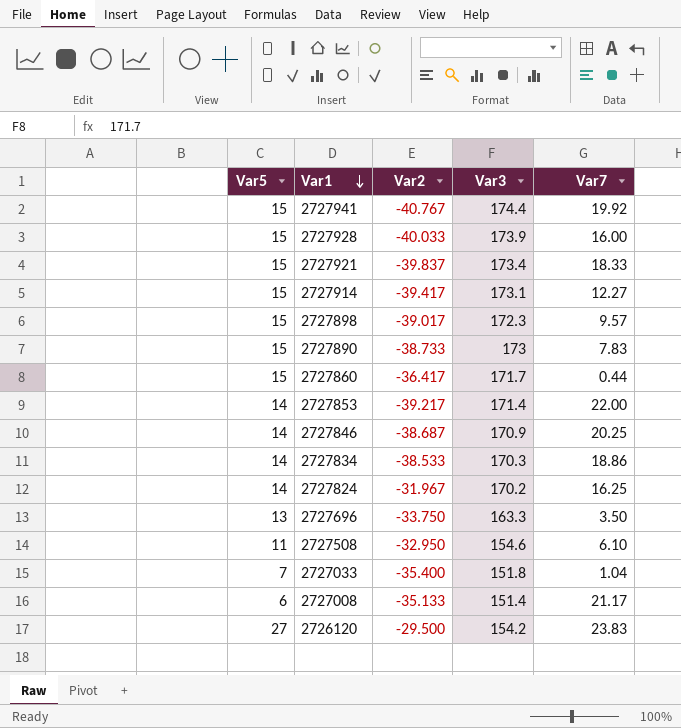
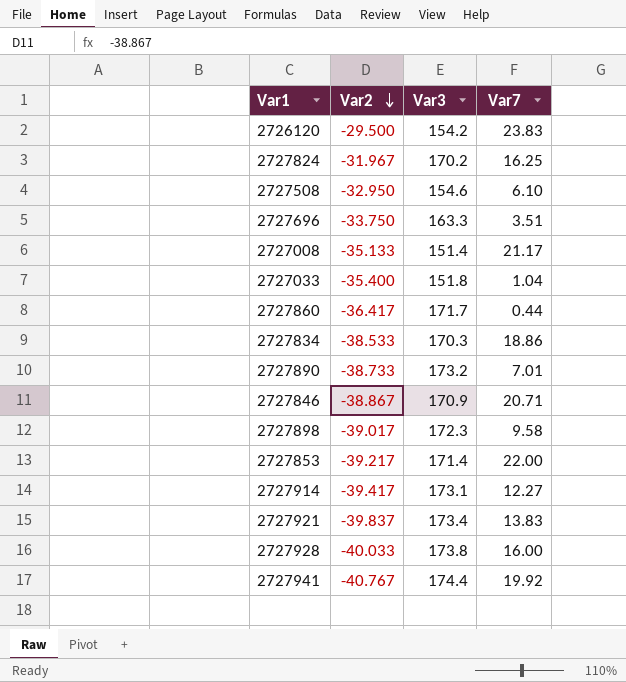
row order: Var1 descending -> Var2 descending
column Var5 | position: 1 -> none
2727696 | Var7: 3.50 -> 3.51
2727890 | Var3: 173 -> 173.2
2727890 | Var7: 7.83 -> 7.01
2727846 | Var2: -38.687 -> -38.867
2727846 | Var7: 20.25 -> 20.71
2727898 | Var7: 9.57 -> 9.58
2727921 | Var7: 18.33 -> 13.83
2727928 | Var3: 173.9 -> 173.8

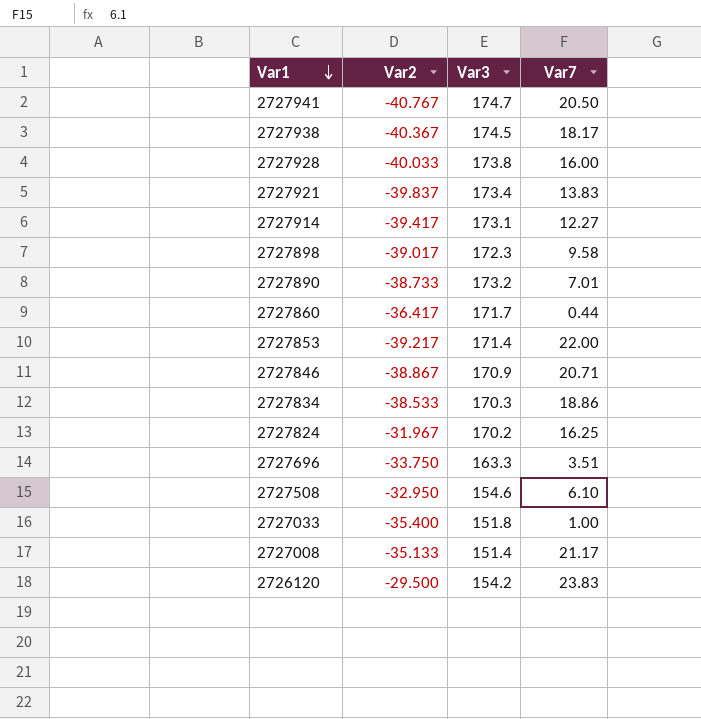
row order: Var2 descending -> Var1 descending
2727941 | Var3: 174.4 -> 174.7
2727941 | Var7: 19.92 -> 20.50
row 2727938: none -> -40.367 | 174.5 | 18.17
2727033 | Var7: 1.04 -> 1.00

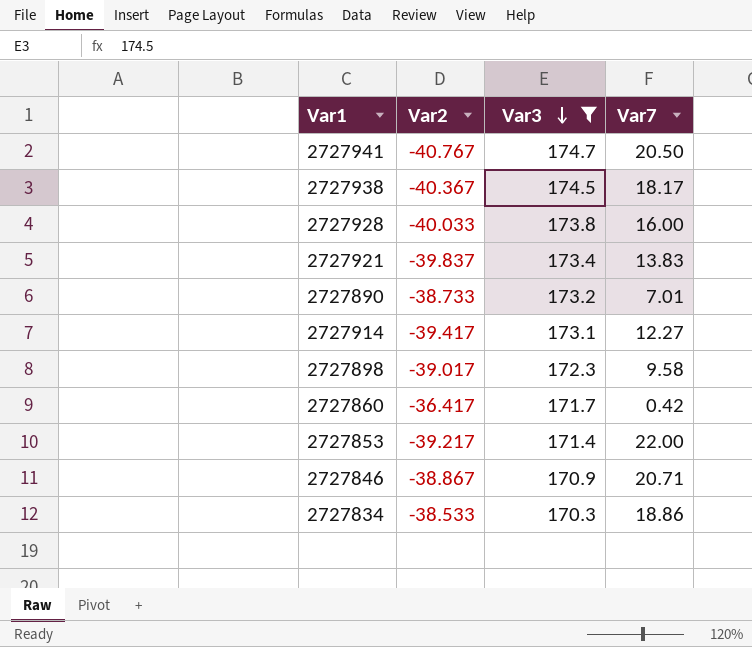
filter: none -> Var3 >= 170.3
row order: Var1 descending -> Var3 descending
2727860 | Var7: 0.44 -> 0.42

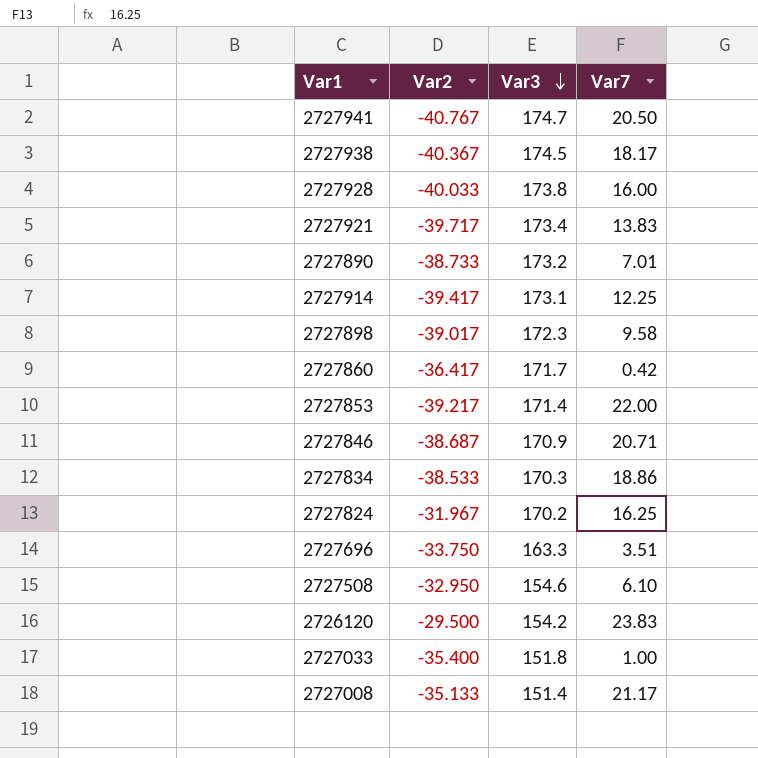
filter: Var3 >= 170.3 -> none
2727921 | Var2: -39.837 -> -39.717
2727914 | Var7: 12.27 -> 12.25
2727846 | Var2: -38.867 -> -38.687

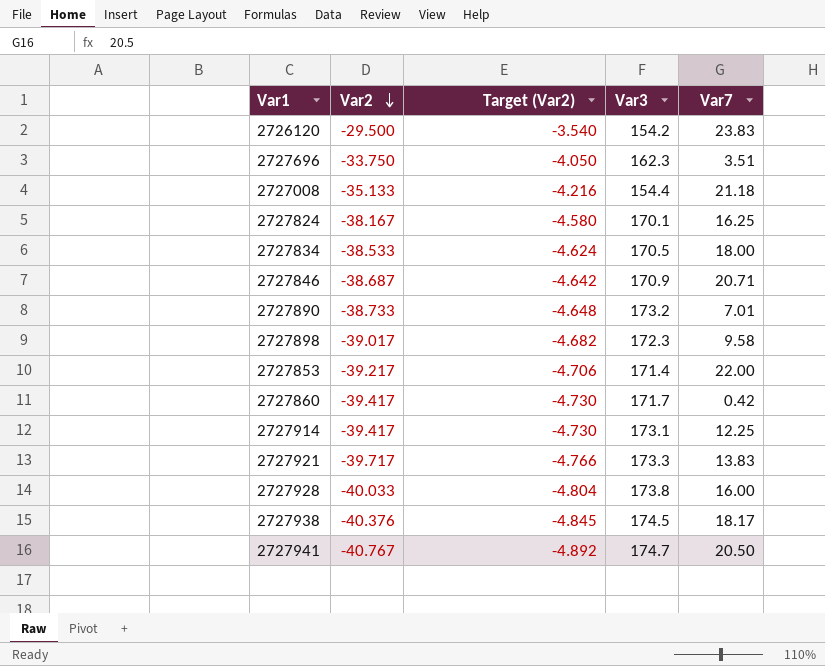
row order: Var3 descending -> Var2 descending
column Target (Var2) | formula: none -> [Var2] * 0.12
row 2727508: -32.950 | 154.6 | 6.10 -> none
row 2727033: -35.400 | 151.8 | 1.00 -> none
2727696 | Var3: 163.3 -> 162.3
2727008 | Var3: 151.4 -> 154.4
2727008 | Var7: 21.17 -> 21.18
2727824 | Var2: -31.967 -> -38.167
2727824 | Var3: 170.2 -> 170.1
2727834 | Var3: 170.3 -> 170.5
2727834 | Var7: 18.86 -> 18.00
2727860 | Var2: -36.417 -> -39.417
2727921 | Var3: 173.4 -> 173.3
2727938 | Var2: -40.367 -> -40.376

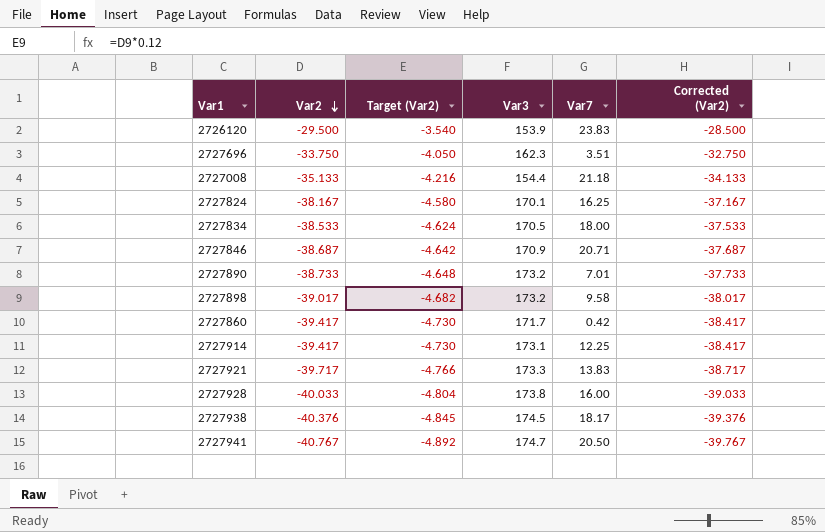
column Corrected (Var2) | formula: none -> [Var2] + 1
row 2727853: -39.217 | -4.706 | 171.4 | 22.00 -> none
2726120 | Var3: 154.2 -> 153.9
2727898 | Var3: 172.3 -> 173.2

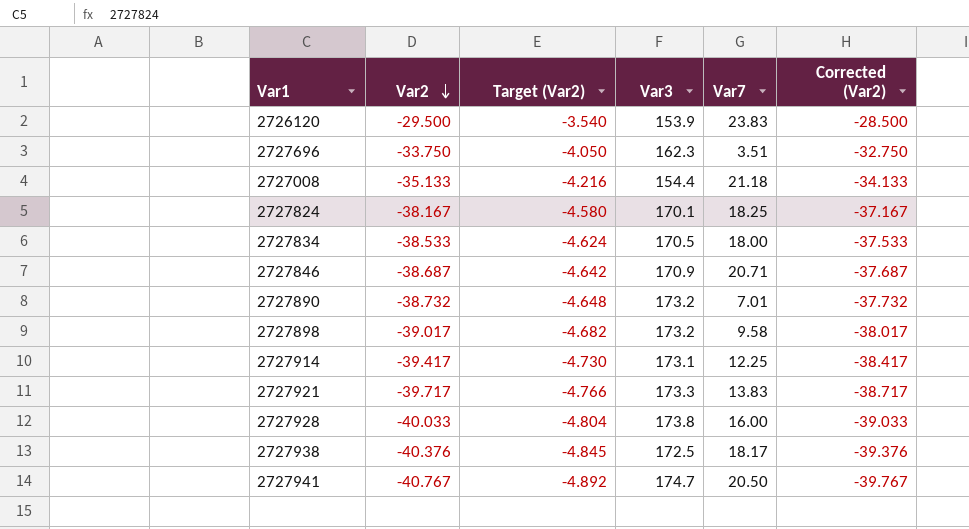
row 2727860: -39.417 | -4.730 | 171.7 | 0.42 | -38.417 -> none
2727824 | Var7: 16.25 -> 18.25
2727890 | Var2: -38.733 -> -38.732
2727890 | Corrected (Var2): -37.733 -> -37.732
2727938 | Var3: 174.5 -> 172.5

